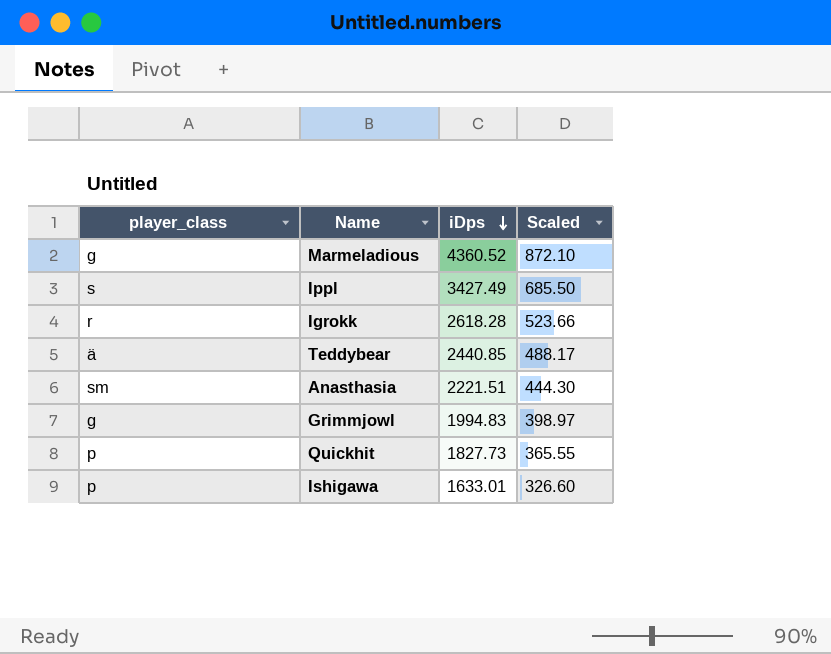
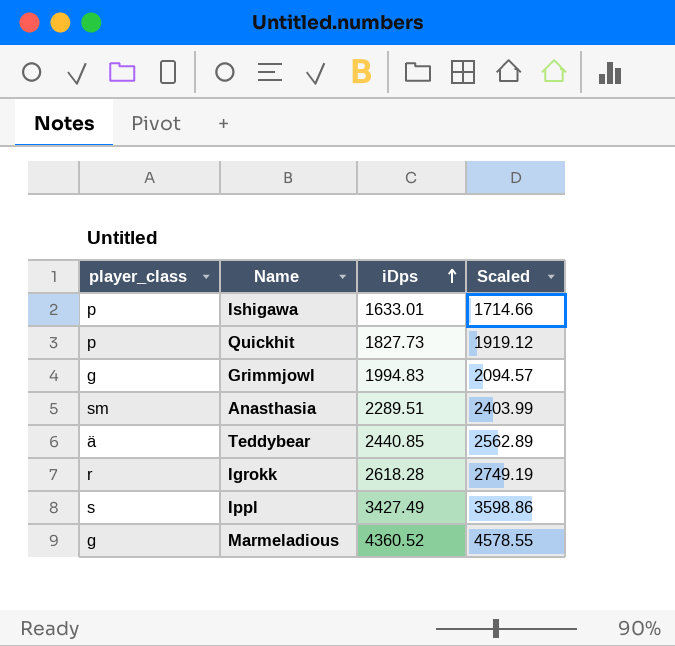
row order: iDps descending -> iDps ascending
column Scaled | formula: [iDps] * 0.2 -> [iDps] * 1.05
Anasthasia | iDps: 2221.51 -> 2289.51

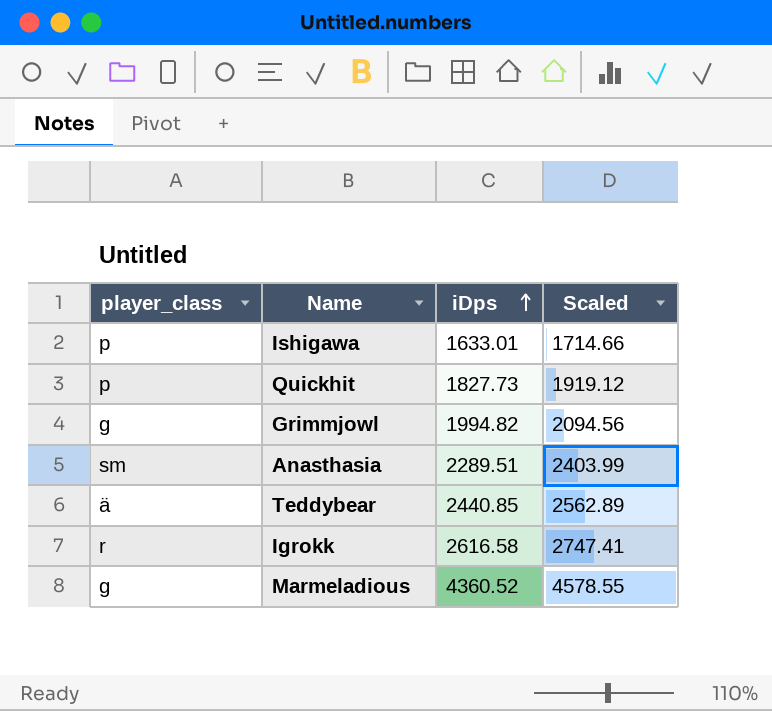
row Ippl: s | 3427.49 | 3598.86 -> none
Grimmjowl | iDps: 1994.83 -> 1994.82
Grimmjowl | Scaled: 2094.57 -> 2094.56
Igrokk | iDps: 2618.28 -> 2616.58
Igrokk | Scaled: 2749.19 -> 2747.41

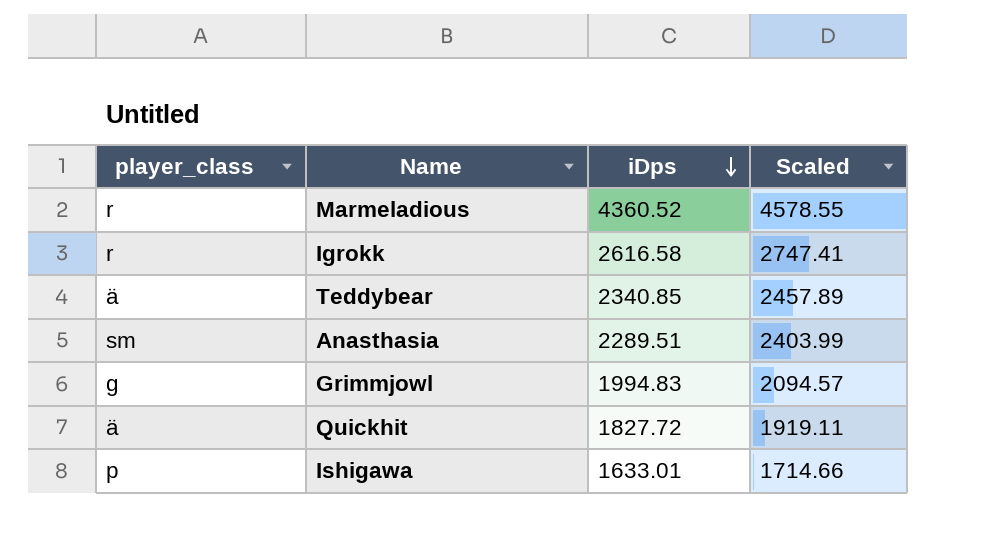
row order: iDps ascending -> iDps descending
Marmeladious | player_class: g -> r
Teddybear | iDps: 2440.85 -> 2340.85
Teddybear | Scaled: 2562.89 -> 2457.89
Grimmjowl | iDps: 1994.82 -> 1994.83
Grimmjowl | Scaled: 2094.56 -> 2094.57
Quickhit | player_class: p -> ä
Quickhit | iDps: 1827.73 -> 1827.72
Quickhit | Scaled: 1919.12 -> 1919.11

